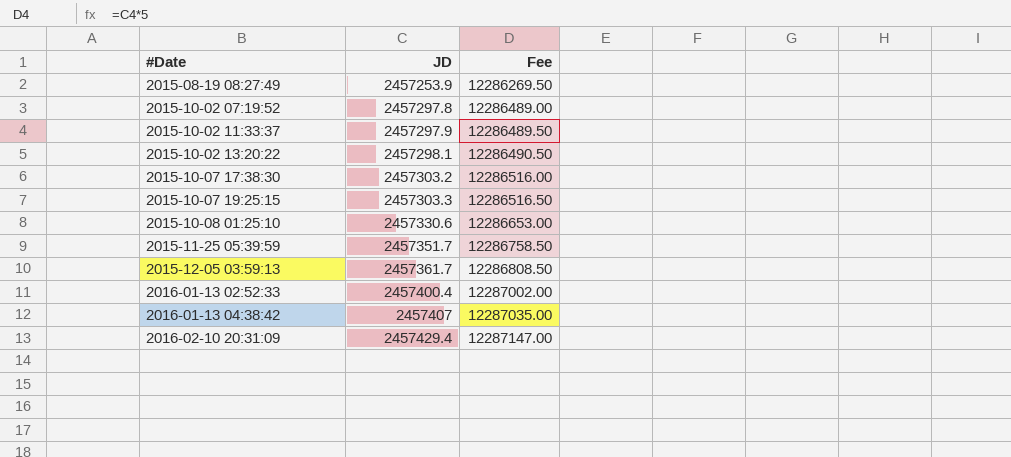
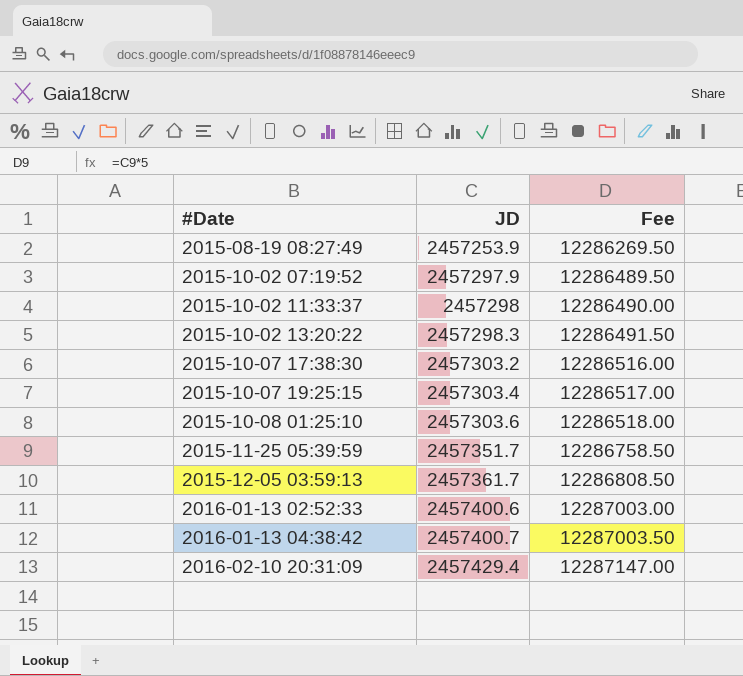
2015-10-02 07:19:52 | JD: 2457297.8 -> 2457297.9
2015-10-02 07:19:52 | Fee: 12286489.00 -> 12286489.50
2015-10-02 11:33:37 | JD: 2457297.9 -> 2457298
2015-10-02 11:33:37 | Fee: 12286489.50 -> 12286490.00
2015-10-02 13:20:22 | JD: 2457298.1 -> 2457298.3
2015-10-02 13:20:22 | Fee: 12286490.50 -> 12286491.50
2015-10-07 19:25:15 | JD: 2457303.3 -> 2457303.4
2015-10-07 19:25:15 | Fee: 12286516.50 -> 12286517.00
2015-10-08 01:25:10 | JD: 2457330.6 -> 2457303.6
2015-10-08 01:25:10 | Fee: 12286653.00 -> 12286518.00
2016-01-13 02:52:33 | JD: 2457400.4 -> 2457400.6
2016-01-13 02:52:33 | Fee: 12287002.00 -> 12287003.00
2016-01-13 04:38:42 | JD: 2457407 -> 2457400.7
2016-01-13 04:38:42 | Fee: 12287035.00 -> 12287003.50

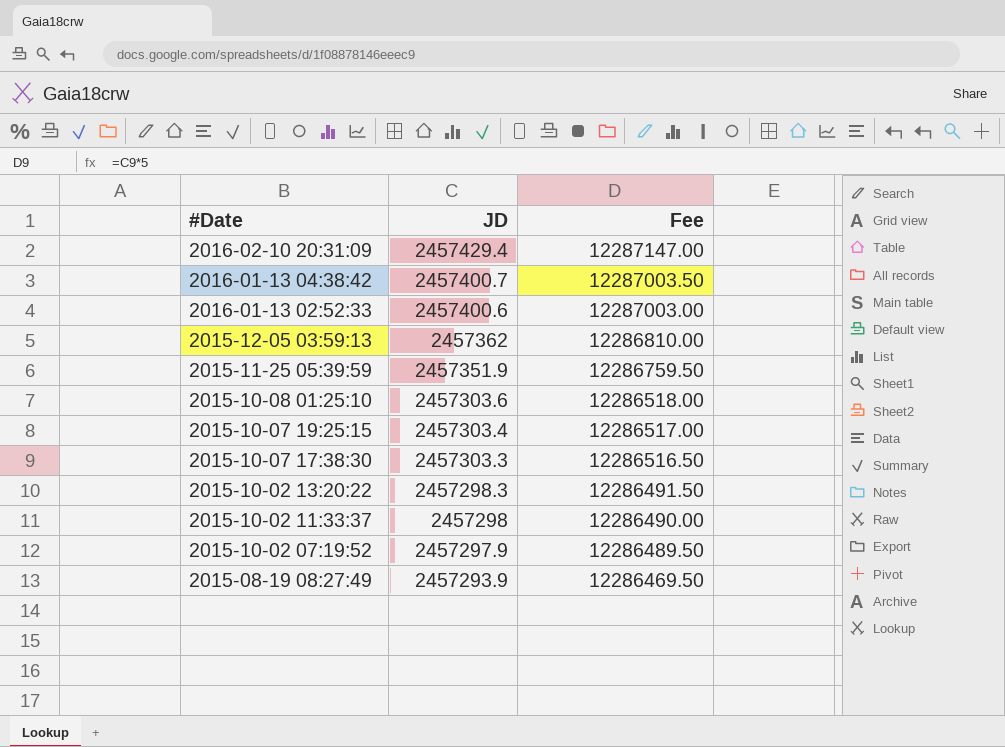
row order: #Date ascending -> #Date descending
2015-12-05 03:59:13 | JD: 2457361.7 -> 2457362
2015-12-05 03:59:13 | Fee: 12286808.50 -> 12286810.00
2015-11-25 05:39:59 | JD: 2457351.7 -> 2457351.9
2015-11-25 05:39:59 | Fee: 12286758.50 -> 12286759.50
2015-10-07 17:38:30 | JD: 2457303.2 -> 2457303.3
2015-10-07 17:38:30 | Fee: 12286516.00 -> 12286516.50
2015-08-19 08:27:49 | JD: 2457253.9 -> 2457293.9
2015-08-19 08:27:49 | Fee: 12286269.50 -> 12286469.50

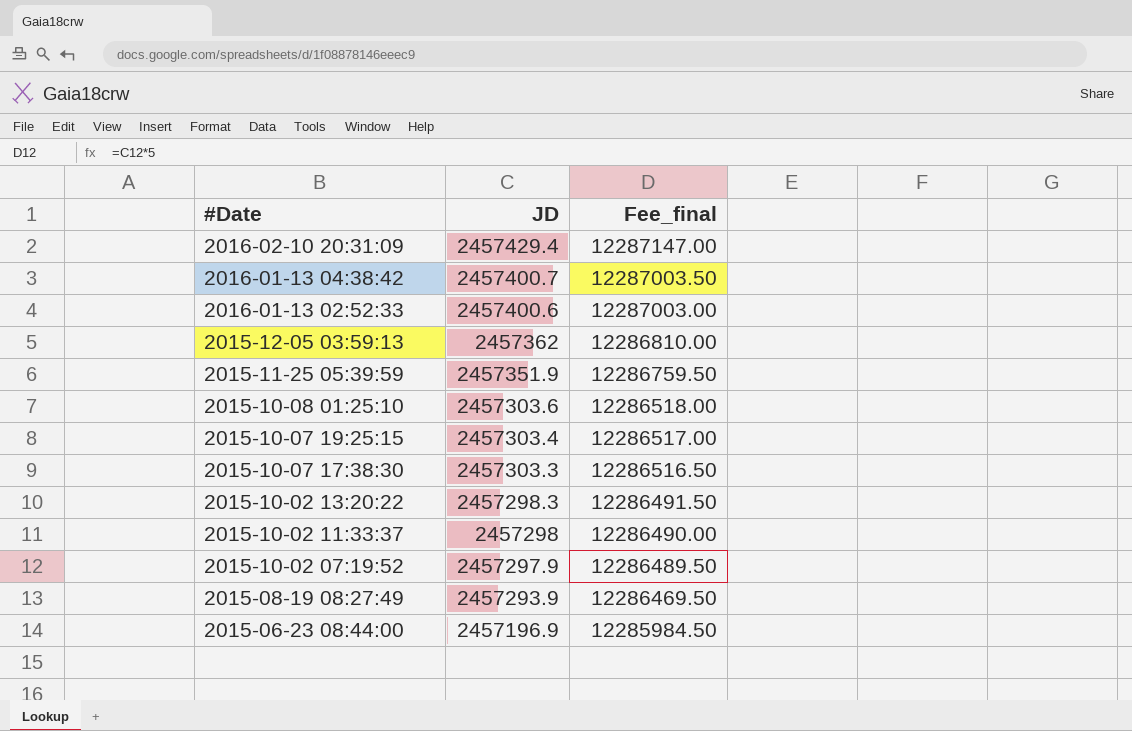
column name: Fee -> Fee_final
row 2015-06-23 08:44:00: none -> 2457196.9 | 12285984.50

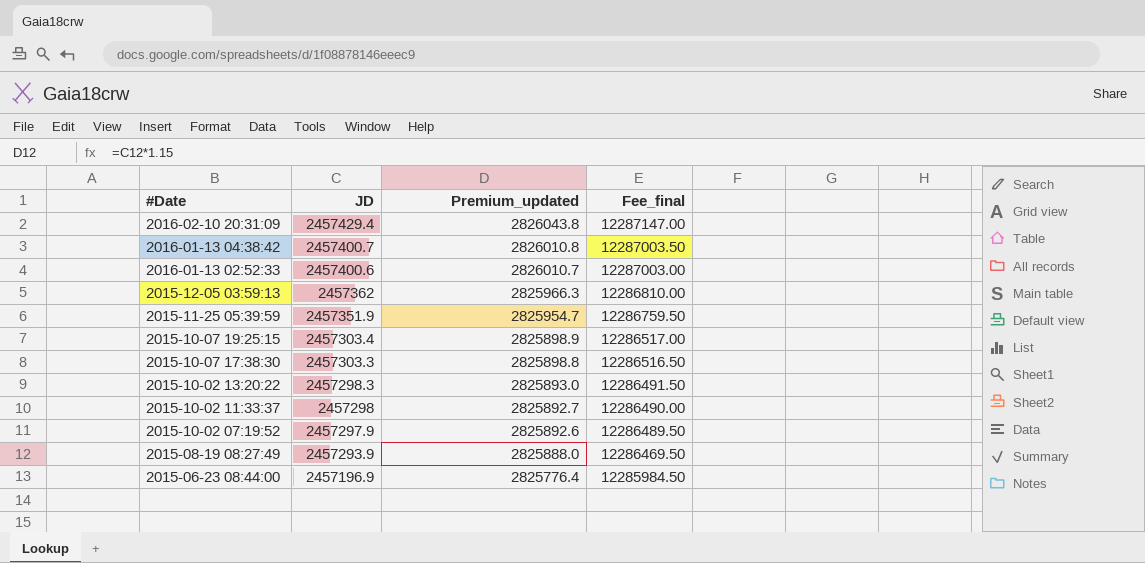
column Premium_updated | formula: none -> [JD] * 1.15
row 2015-10-08 01:25:10: 2457303.6 | 12286518.00 -> none

